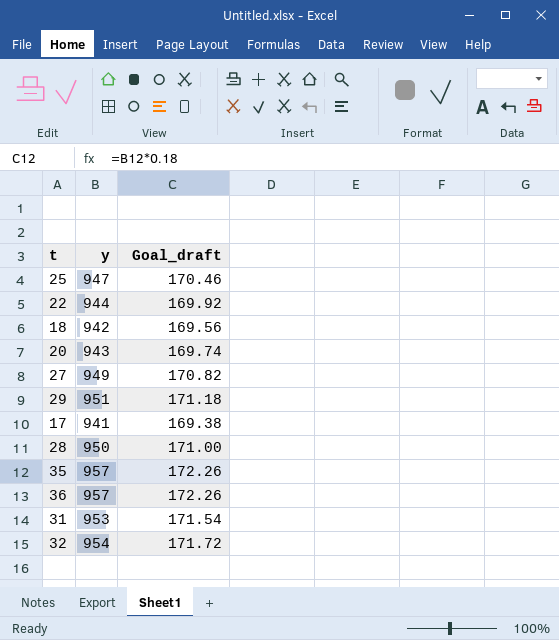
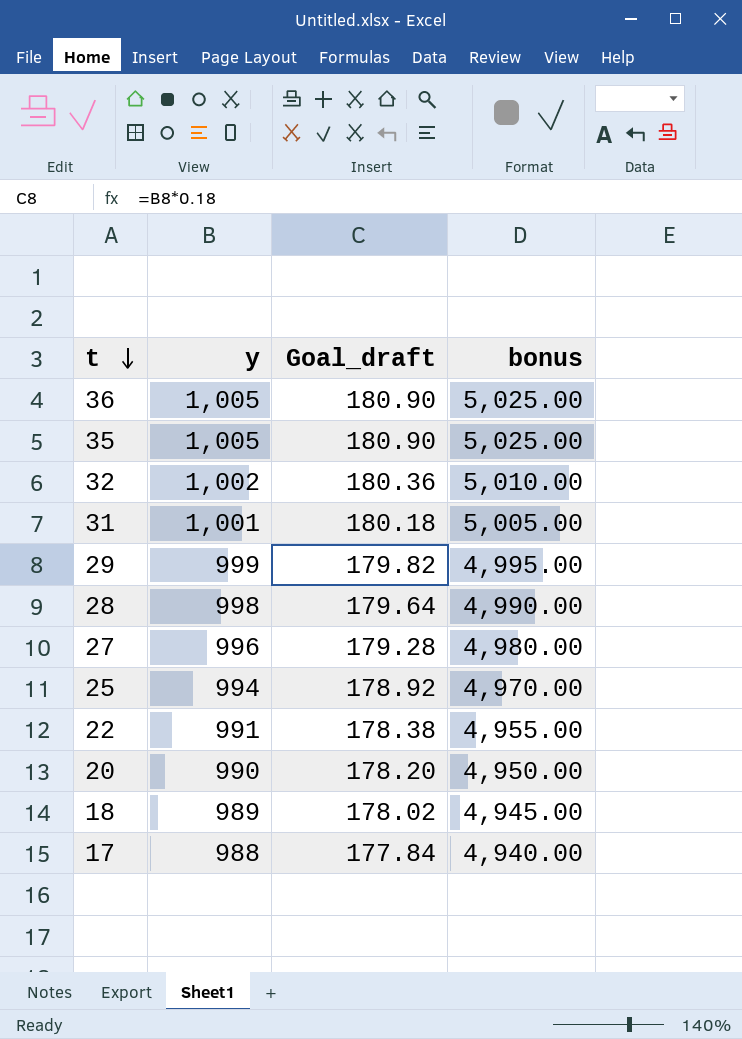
row order: none -> t descending
column bonus | formula: none -> [y] * 5
36 | y: 957 -> 1,005
36 | Goal_draft: 172.26 -> 180.90
35 | y: 957 -> 1,005
35 | Goal_draft: 172.26 -> 180.90
32 | y: 954 -> 1,002
32 | Goal_draft: 171.72 -> 180.36
31 | y: 953 -> 1,001
31 | Goal_draft: 171.54 -> 180.18
29 | y: 951 -> 999
29 | Goal_draft: 171.18 -> 179.82
28 | y: 950 -> 998
28 | Goal_draft: 171.00 -> 179.64
27 | y: 949 -> 996
27 | Goal_draft: 170.82 -> 179.28
25 | y: 947 -> 994
25 | Goal_draft: 170.46 -> 178.92
22 | y: 944 -> 991
22 | Goal_draft: 169.92 -> 178.38
20 | y: 943 -> 990
20 | Goal_draft: 169.74 -> 178.20
18 | y: 942 -> 989
18 | Goal_draft: 169.56 -> 178.02
17 | y: 941 -> 988
17 | Goal_draft: 169.38 -> 177.84

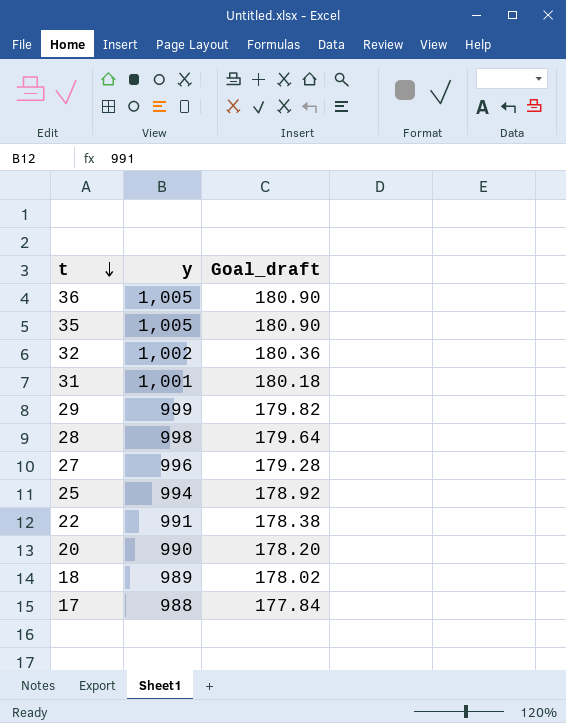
column bonus | formula: [y] * 5 -> none

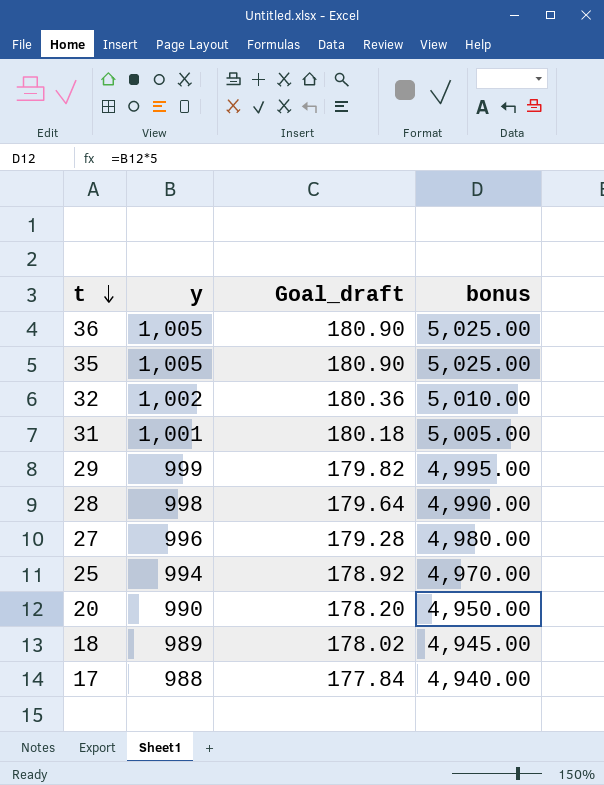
column bonus | formula: none -> [y] * 5
row 22: 991 | 178.38 -> none

